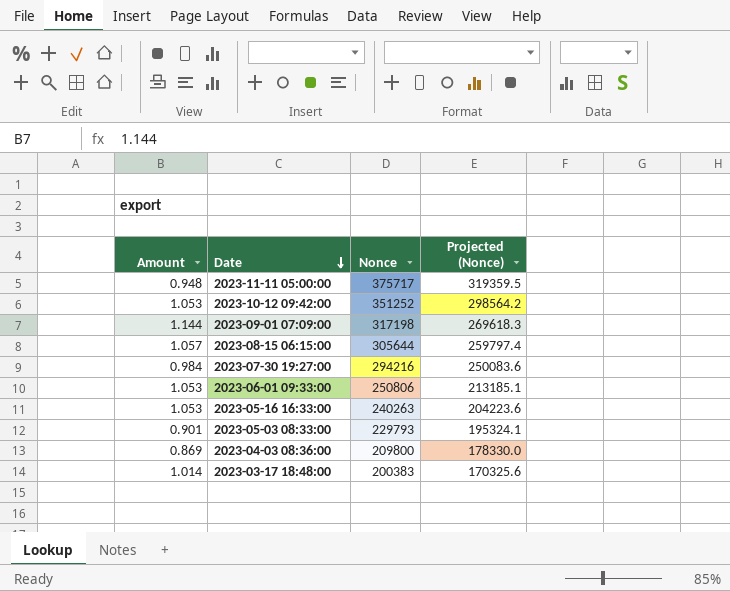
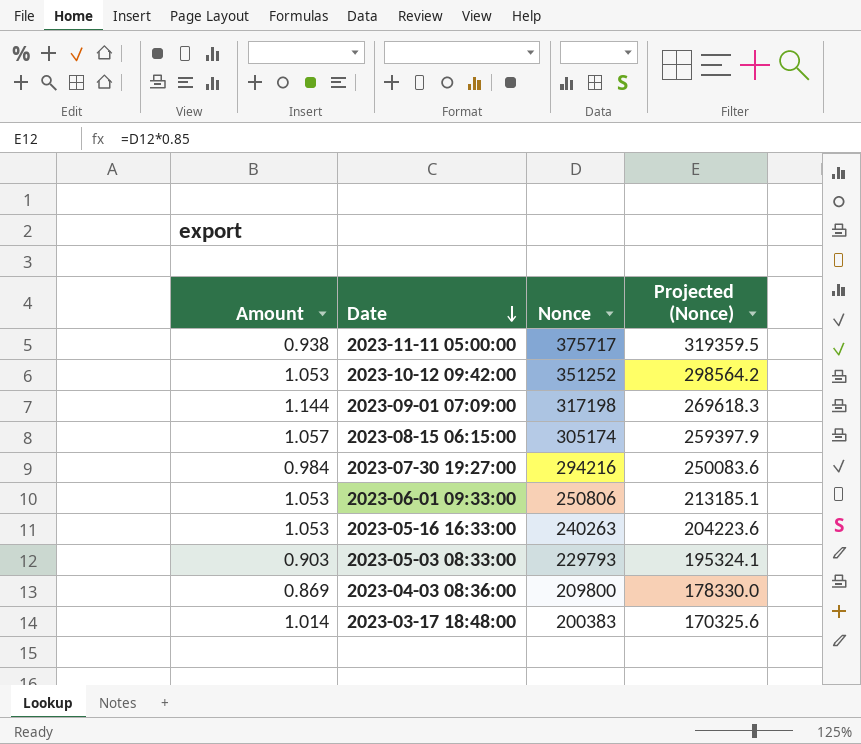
2023-11-11 05:00:00 | Amount: 0.948 -> 0.938
2023-08-15 06:15:00 | Nonce: 305644 -> 305174
2023-08-15 06:15:00 | Projected (Nonce): 259797.4 -> 259397.9
2023-05-03 08:33:00 | Amount: 0.901 -> 0.903

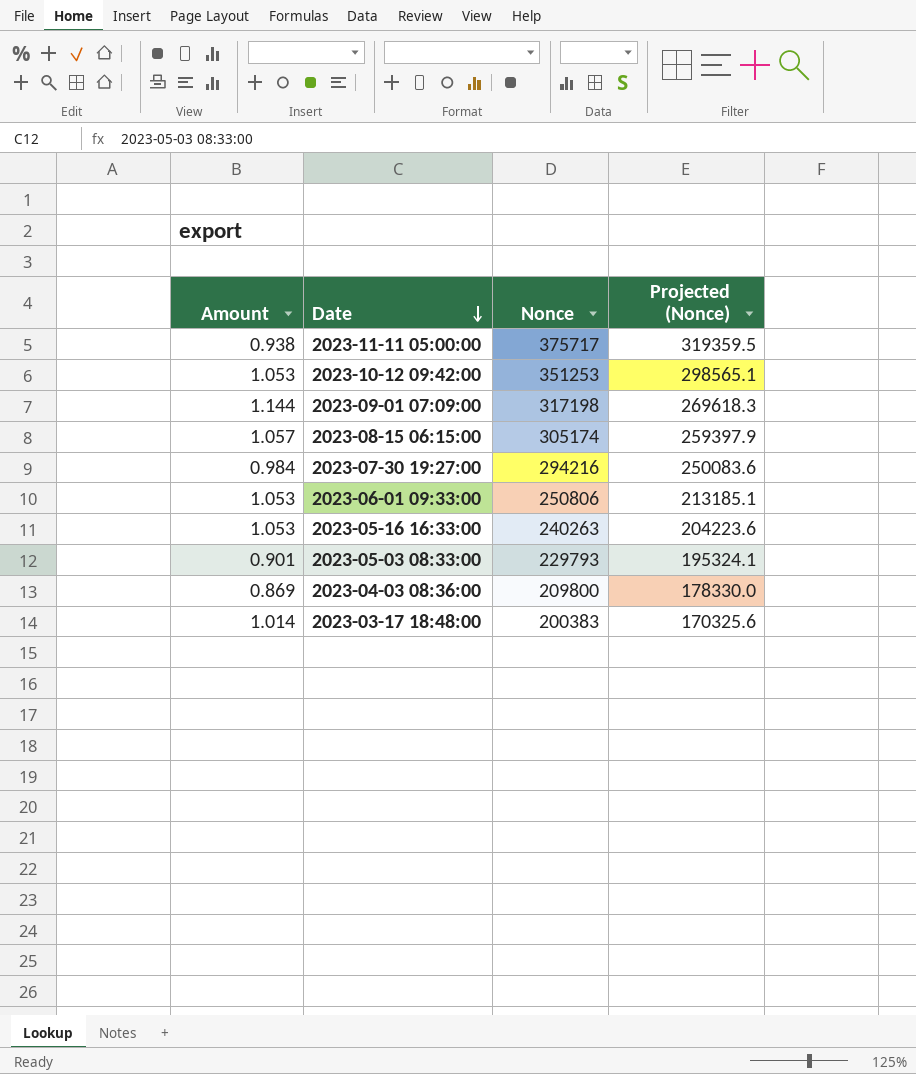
2023-10-12 09:42:00 | Nonce: 351252 -> 351253
2023-10-12 09:42:00 | Projected (Nonce): 298564.2 -> 298565.1
2023-05-03 08:33:00 | Amount: 0.903 -> 0.901

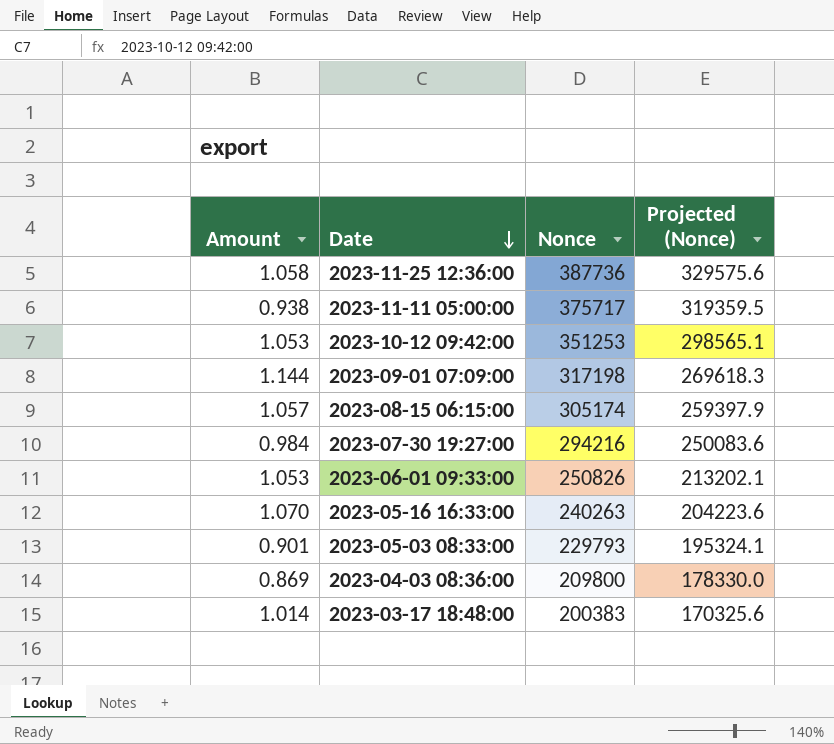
row 2023-11-25 12:36:00: none -> 1.058 | 387736 | 329575.6
2023-06-01 09:33:00 | Nonce: 250806 -> 250826
2023-06-01 09:33:00 | Projected (Nonce): 213185.1 -> 213202.1
2023-05-16 16:33:00 | Amount: 1.053 -> 1.070

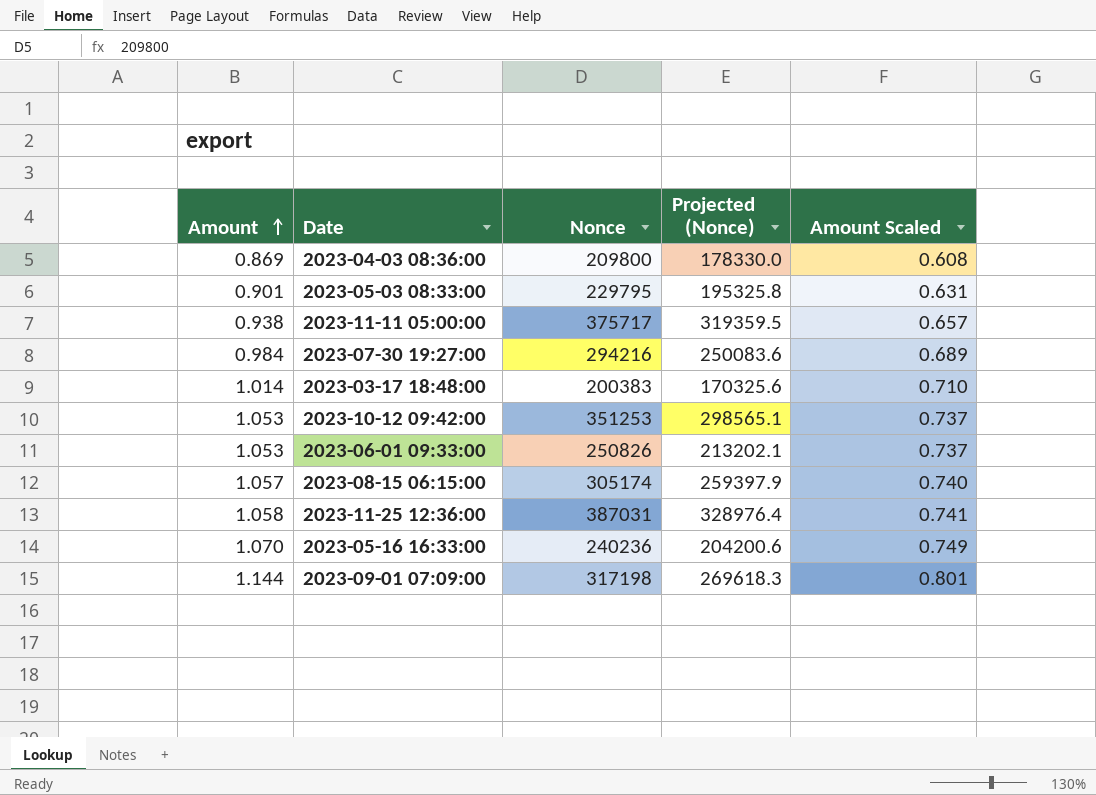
row order: Date descending -> Amount ascending
column Amount Scaled | formula: none -> [Amount] * 0.7
2023-05-03 08:33:00 | Nonce: 229793 -> 229795
2023-05-03 08:33:00 | Projected (Nonce): 195324.1 -> 195325.8
2023-11-25 12:36:00 | Nonce: 387736 -> 387031
2023-11-25 12:36:00 | Projected (Nonce): 329575.6 -> 328976.4
2023-05-16 16:33:00 | Nonce: 240263 -> 240236
2023-05-16 16:33:00 | Projected (Nonce): 204223.6 -> 204200.6

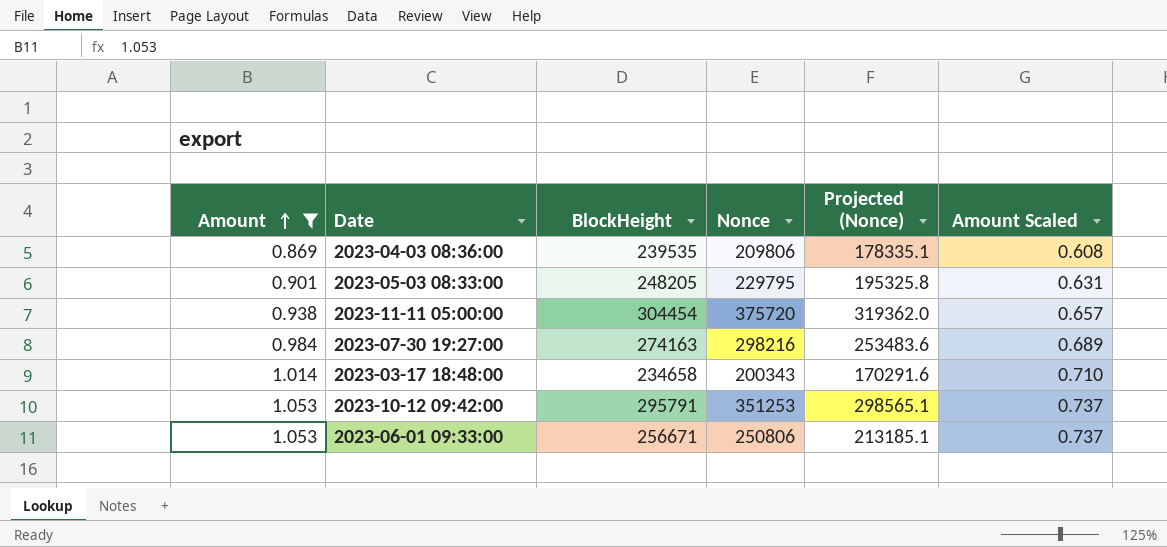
filter: none -> Amount <= 1.053
column BlockHeight | position: none -> 3
2023-04-03 08:36:00 | Nonce: 209800 -> 209806
2023-04-03 08:36:00 | Projected (Nonce): 178330.0 -> 178335.1
2023-11-11 05:00:00 | Nonce: 375717 -> 375720
2023-11-11 05:00:00 | Projected (Nonce): 319359.5 -> 319362.0
2023-07-30 19:27:00 | Nonce: 294216 -> 298216
2023-07-30 19:27:00 | Projected (Nonce): 250083.6 -> 253483.6
2023-03-17 18:48:00 | Nonce: 200383 -> 200343
2023-03-17 18:48:00 | Projected (Nonce): 170325.6 -> 170291.6
2023-06-01 09:33:00 | Nonce: 250826 -> 250806
2023-06-01 09:33:00 | Projected (Nonce): 213202.1 -> 213185.1

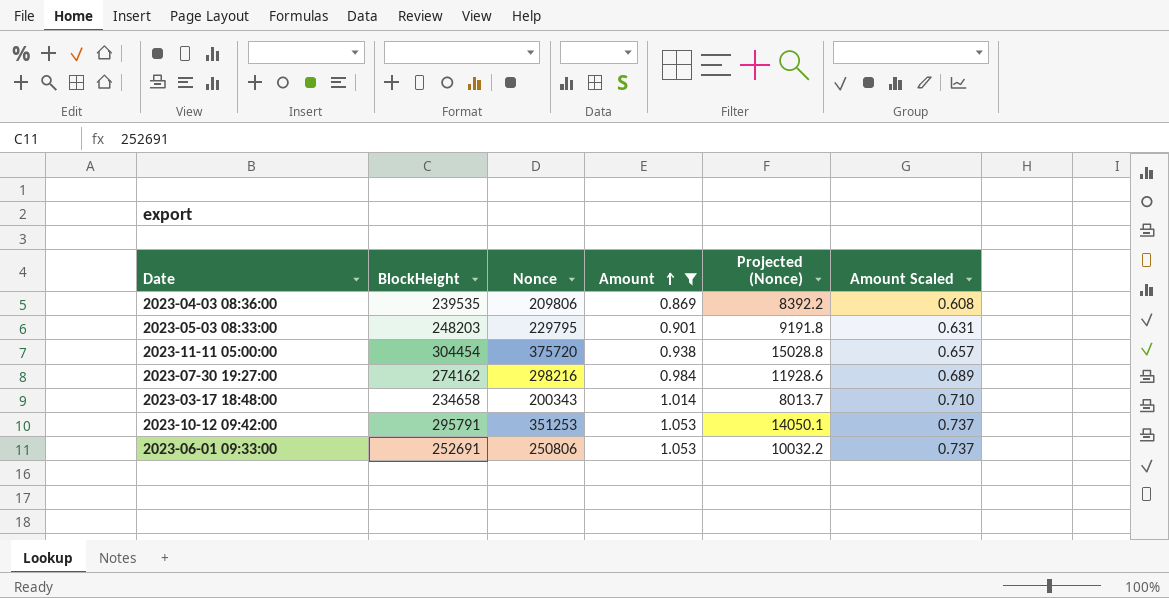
column Amount | position: 1 -> 4
column Projected (Nonce) | formula: [Nonce] * 0.85 -> [Nonce] * 0.04
2023-05-03 08:33:00 | BlockHeight: 248205 -> 248203
2023-07-30 19:27:00 | BlockHeight: 274163 -> 274162
2023-06-01 09:33:00 | BlockHeight: 256671 -> 252691

